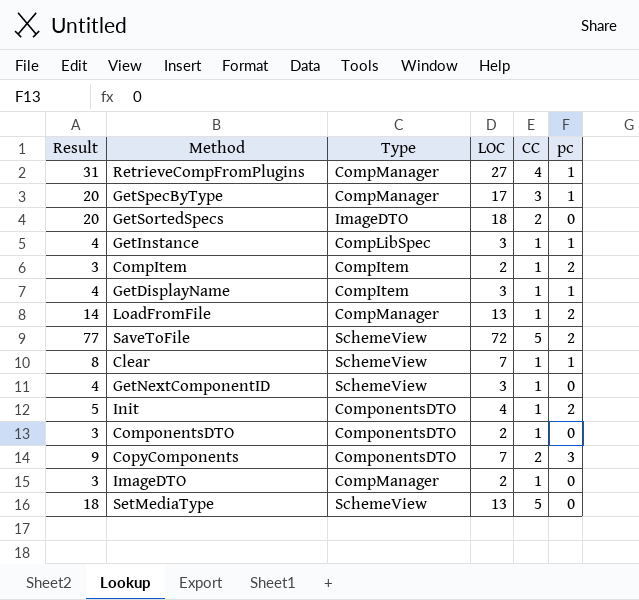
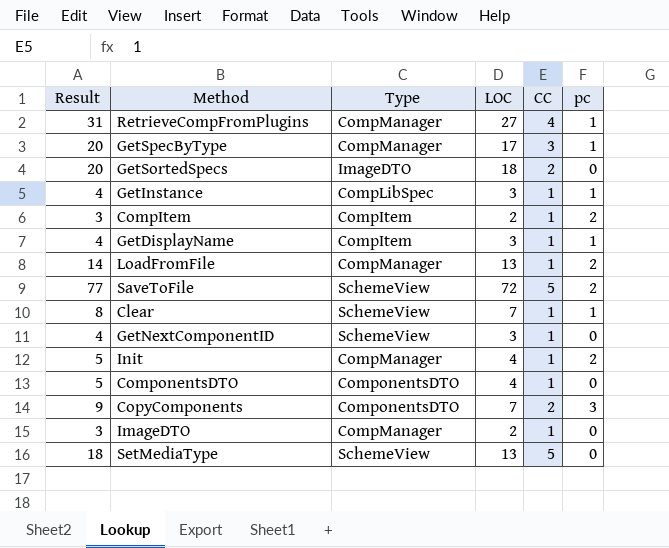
Init | Type: ComponentsDTO -> CompManager
ComponentsDTO | Result: 3 -> 5
ComponentsDTO | LOC: 2 -> 4

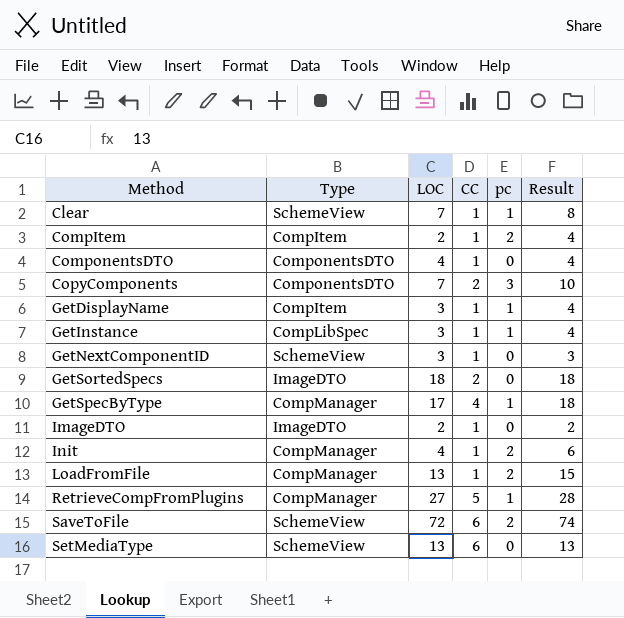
row order: none -> Method ascending
column Result | formula: [LOC] + [CC] -> [LOC] + [pc]
column Result | position: 1 -> 6
GetSpecByType | CC: 3 -> 4
ImageDTO | Type: CompManager -> ImageDTO
RetrieveCompFromPlugins | CC: 4 -> 5
SaveToFile | CC: 5 -> 6
SetMediaType | CC: 5 -> 6

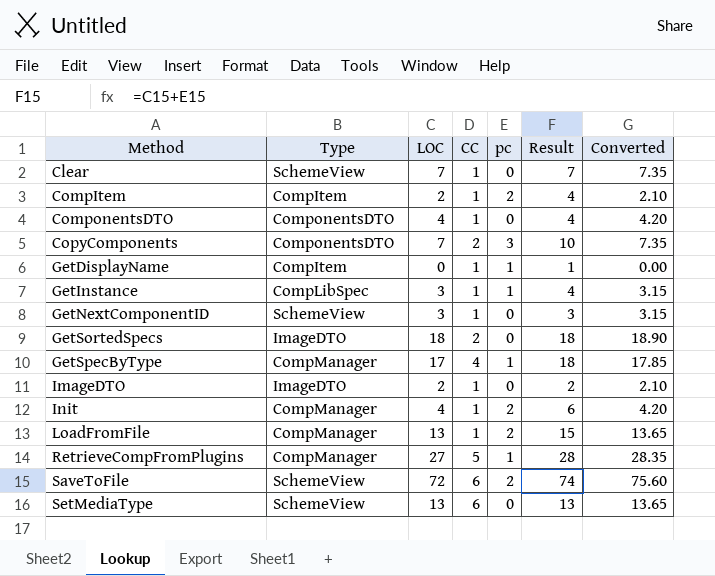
column Converted | formula: none -> [LOC] * 1.05
Clear | pc: 1 -> 0
Clear | Result: 8 -> 7
GetDisplayName | LOC: 3 -> 0
GetDisplayName | Result: 4 -> 1

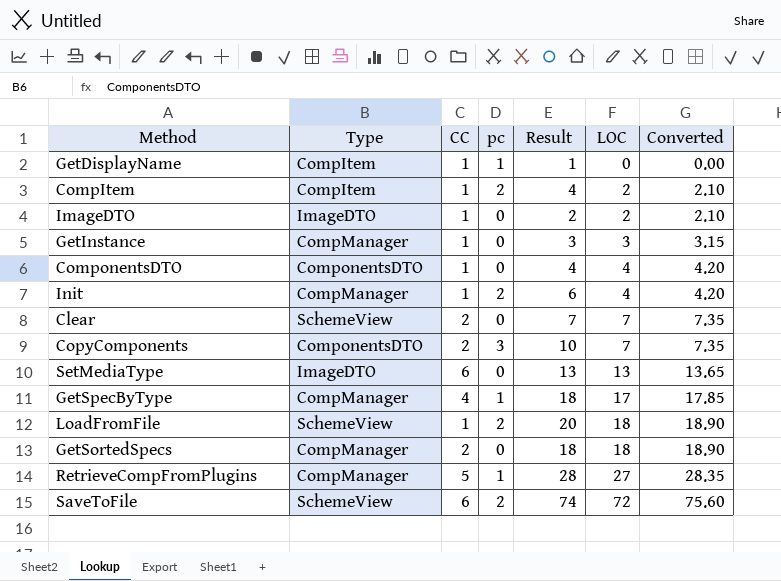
row order: Method ascending -> LOC ascending
column LOC | position: 3 -> 6
row GetNextComponentID: SchemeView | 3 | 1 | 0 | 3 | 3.15 -> none
GetInstance | Type: CompLibSpec -> CompManager
GetInstance | pc: 1 -> 0
GetInstance | Result: 4 -> 3
Clear | CC: 1 -> 2
SetMediaType | Type: SchemeView -> ImageDTO
LoadFromFile | Type: CompManager -> SchemeView
LoadFromFile | Result: 15 -> 20
LoadFromFile | LOC: 13 -> 18
LoadFromFile | Converted: 13.65 -> 18.90
GetSortedSpecs | Type: ImageDTO -> CompManager

